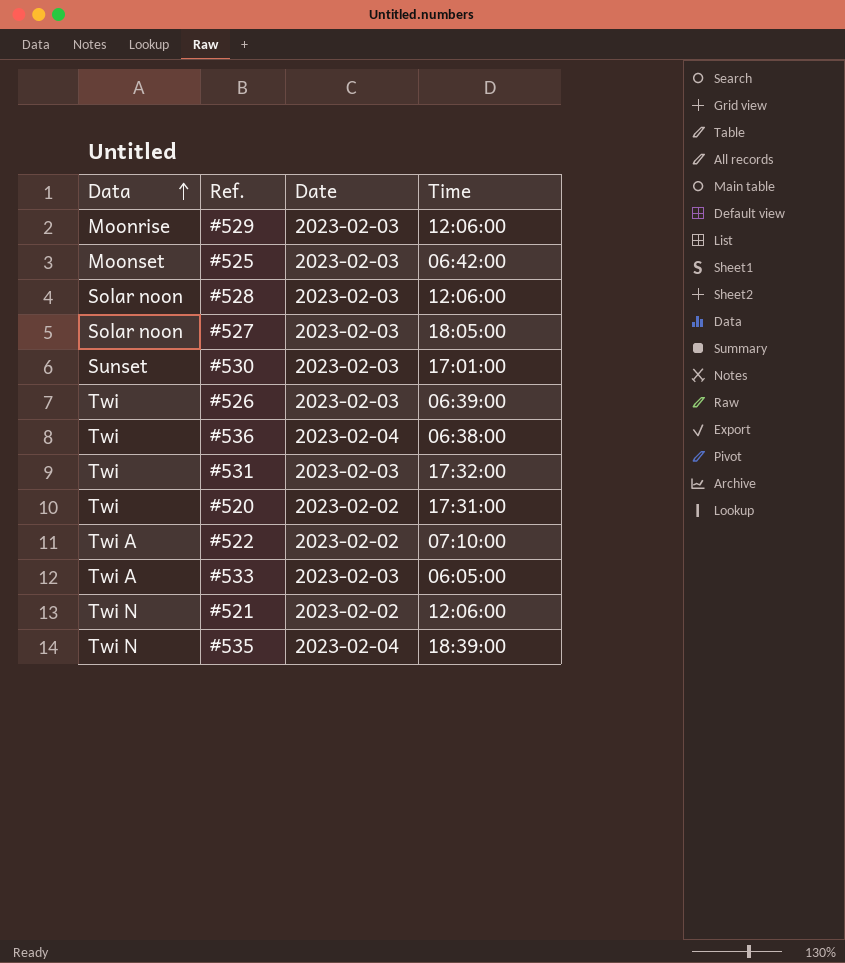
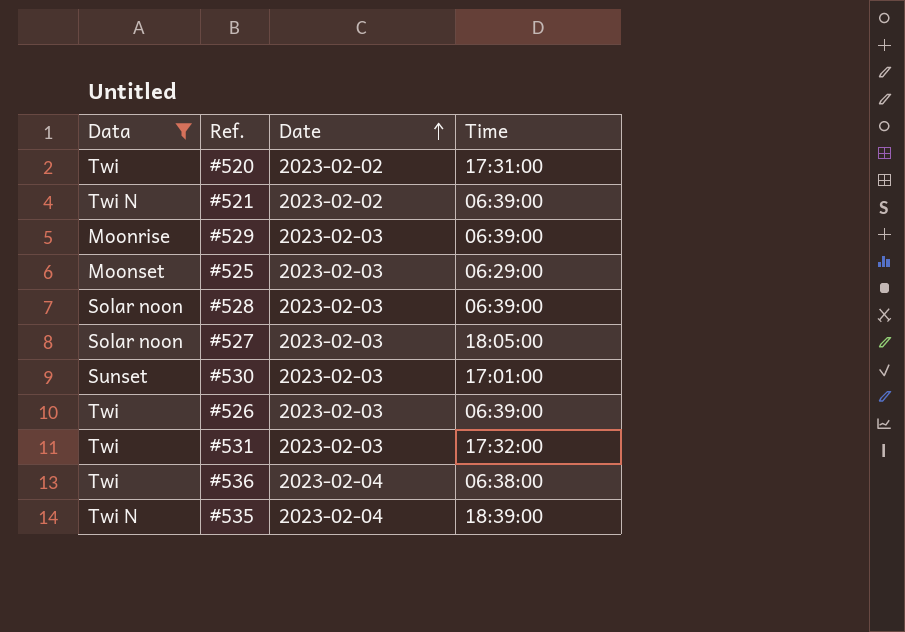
filter: none -> Data != Twi A
row order: Data ascending -> Date ascending
#521 | Time: 12:06:00 -> 06:39:00
#529 | Time: 12:06:00 -> 06:39:00
#525 | Time: 06:42:00 -> 06:29:00
#528 | Time: 12:06:00 -> 06:39:00

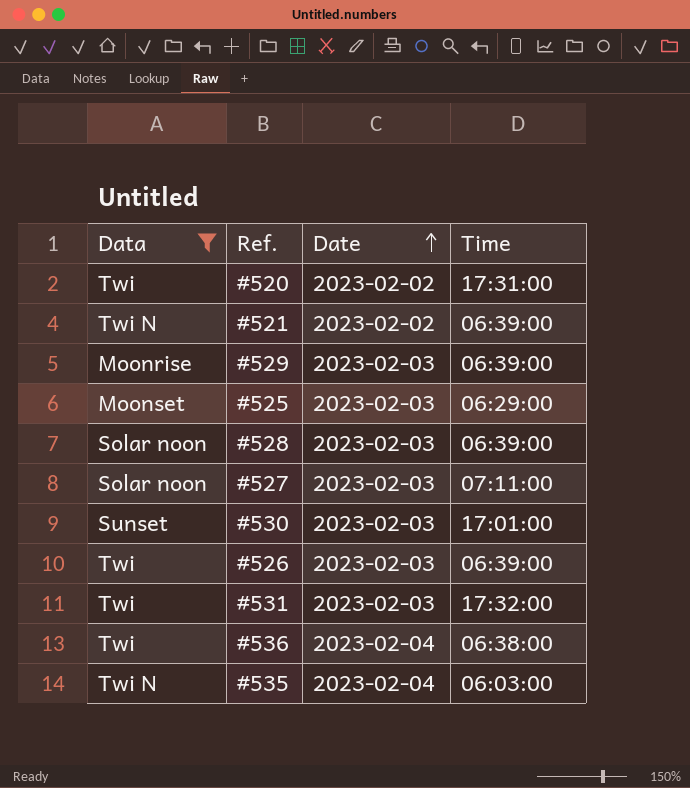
#527 | Time: 18:05:00 -> 07:11:00
#535 | Time: 18:39:00 -> 06:03:00

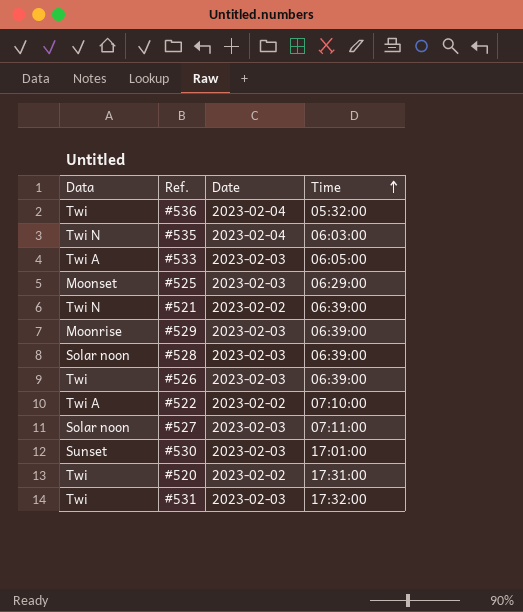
filter: Data != Twi A -> none
row order: Date ascending -> Time ascending
#536 | Time: 06:38:00 -> 05:32:00

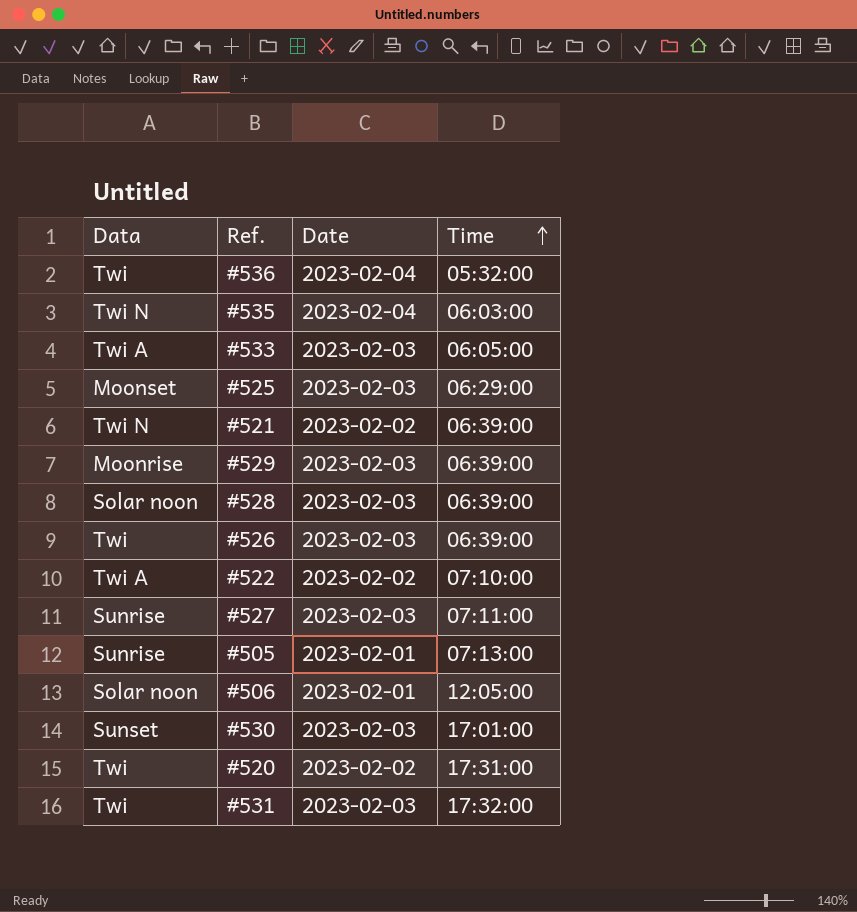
#527 | Data: Solar noon -> Sunrise
row #505: none -> Sunrise | 2023-02-01 | 07:13:00
row #506: none -> Solar noon | 2023-02-01 | 12:05:00

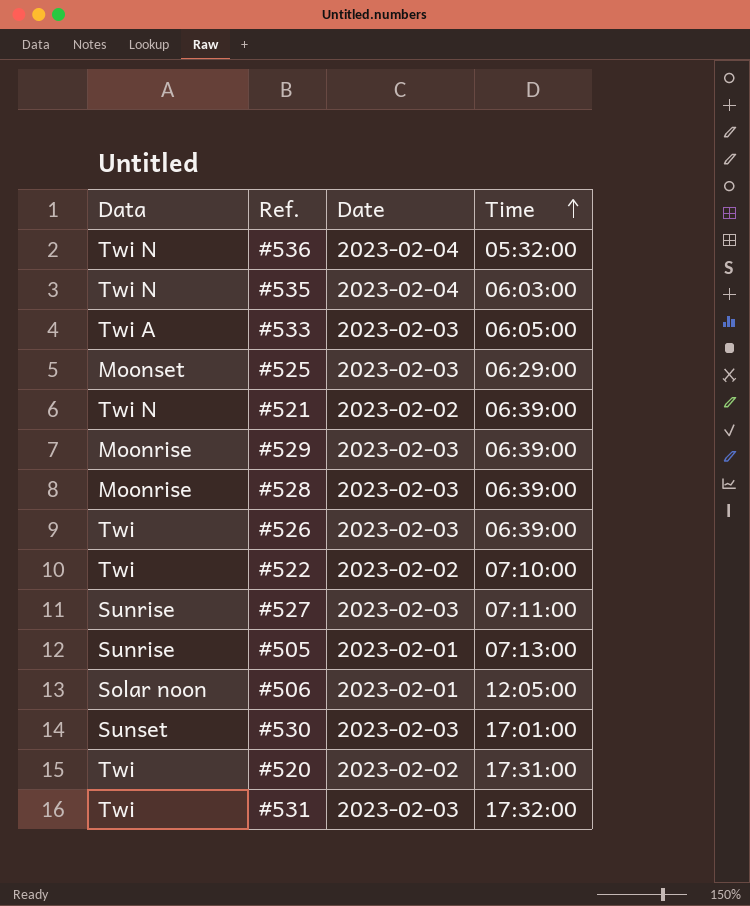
#536 | Data: Twi -> Twi N
#528 | Data: Solar noon -> Moonrise
#522 | Data: Twi A -> Twi

